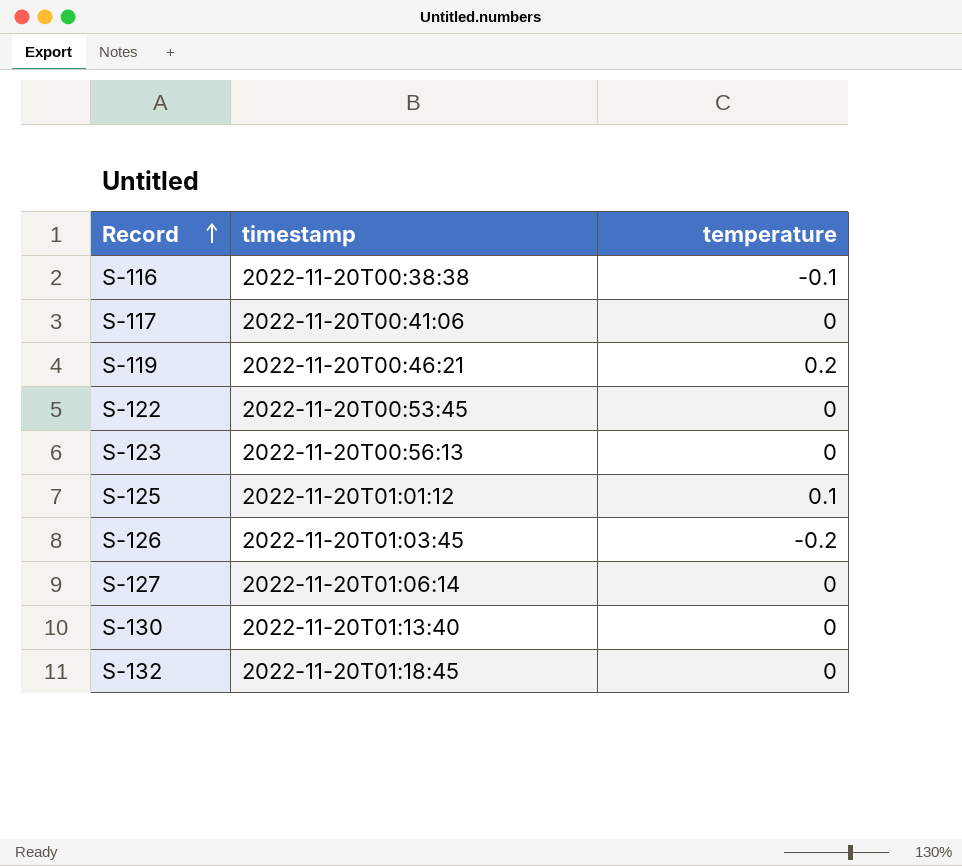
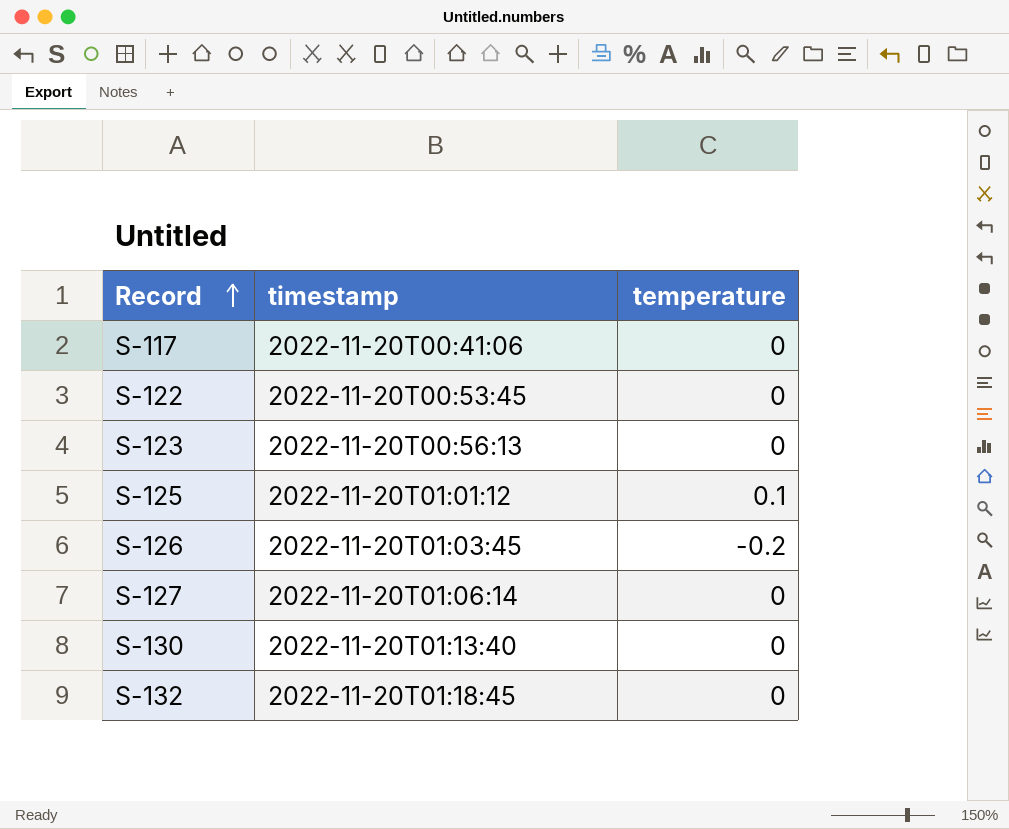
row S-116: 2022-11-20T00:38:38 | -0.1 -> none
row S-119: 2022-11-20T00:46:21 | 0.2 -> none

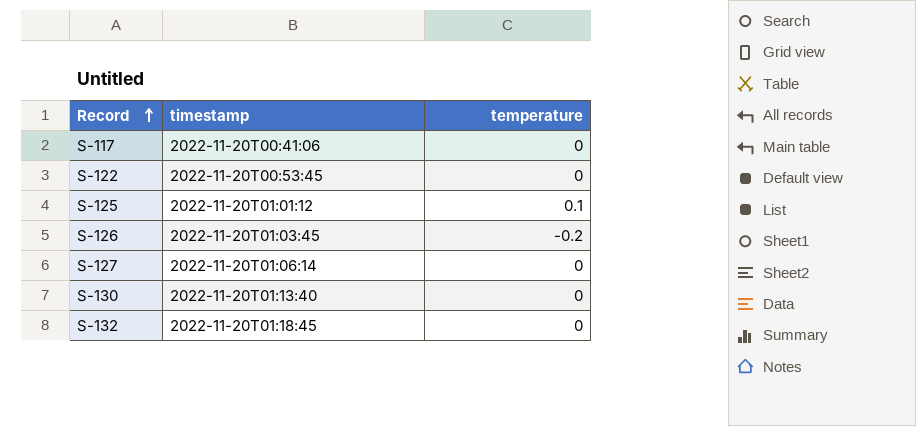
row S-123: 2022-11-20T00:56:13 | 0 -> none

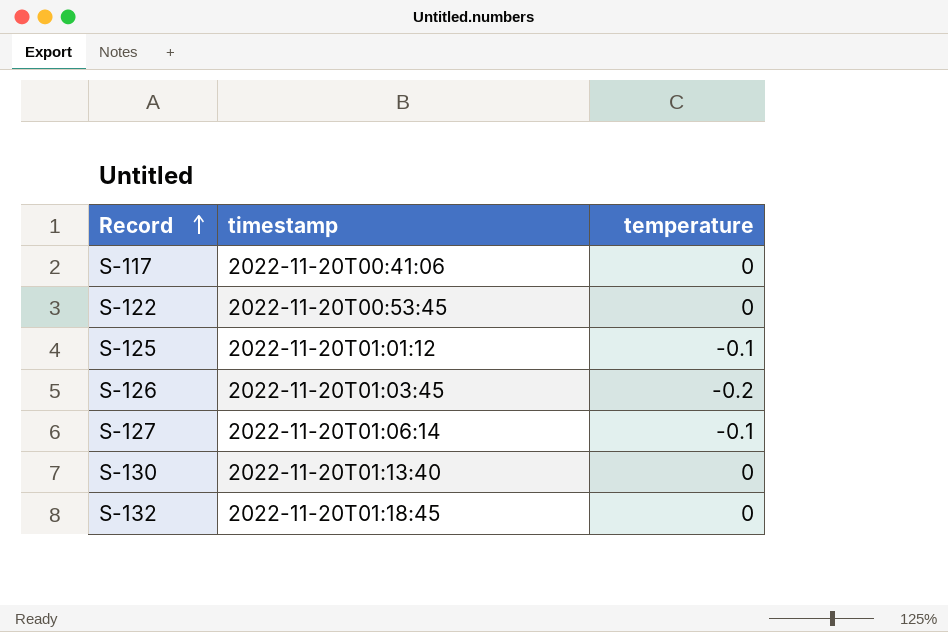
S-125 | temperature: 0.1 -> -0.1
S-127 | temperature: 0 -> -0.1

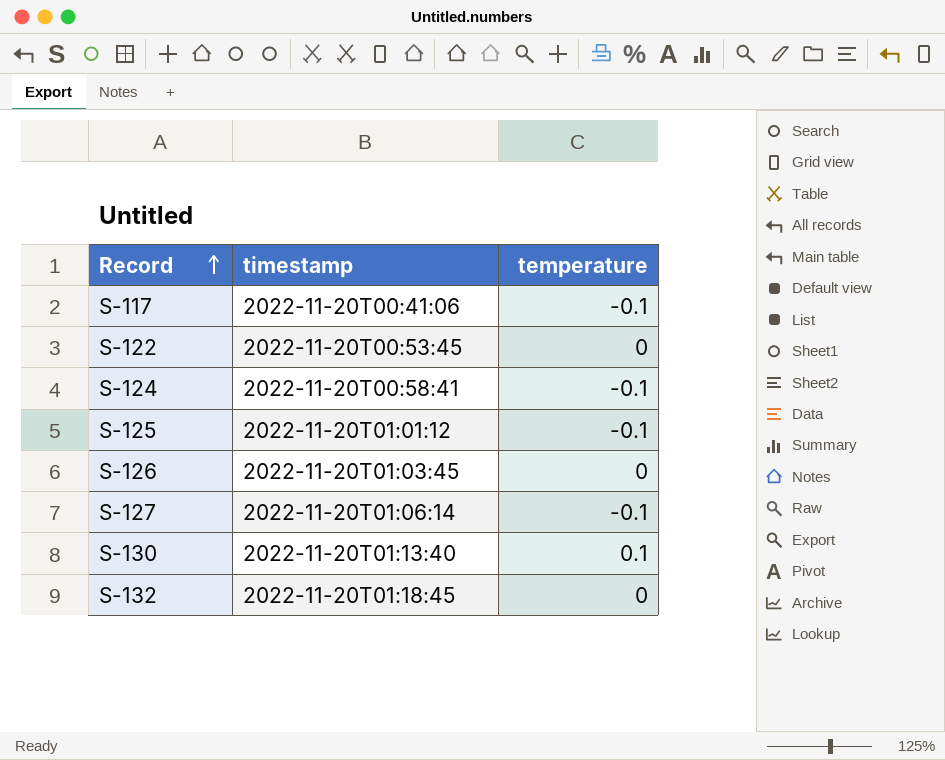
S-117 | temperature: 0 -> -0.1
row S-124: none -> 2022-11-20T00:58:41 | -0.1
S-126 | temperature: -0.2 -> 0
S-130 | temperature: 0 -> 0.1

